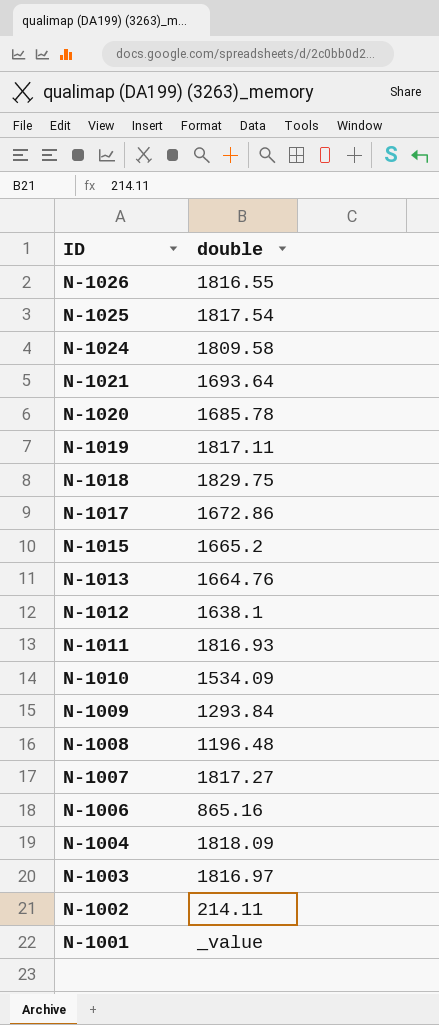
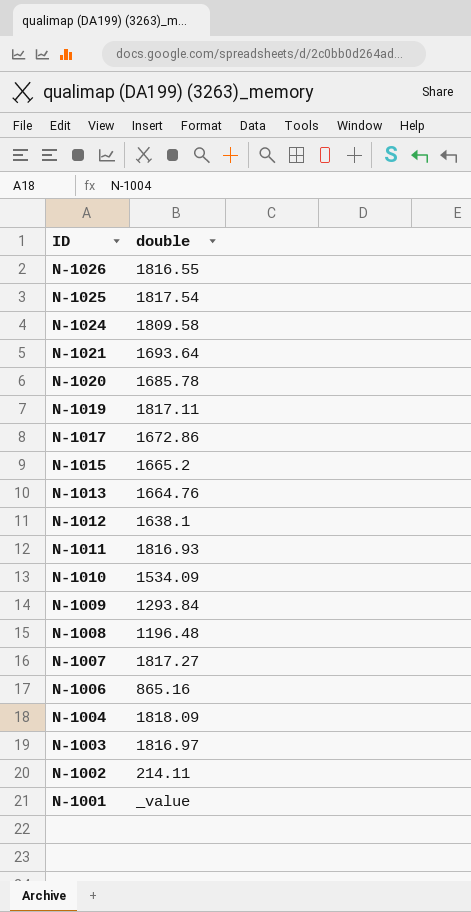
row N-1018: 1829.75 -> none

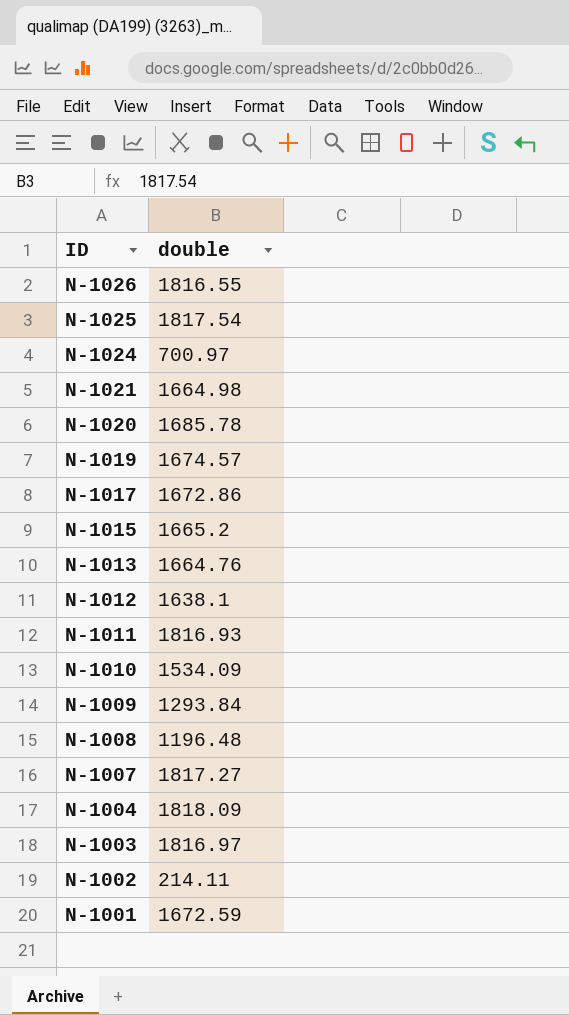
row N-1006: 865.16 -> none
N-1024 | double: 1809.58 -> 700.97
N-1021 | double: 1693.64 -> 1664.98
N-1019 | double: 1817.11 -> 1674.57
N-1001 | double: _value -> 1672.59

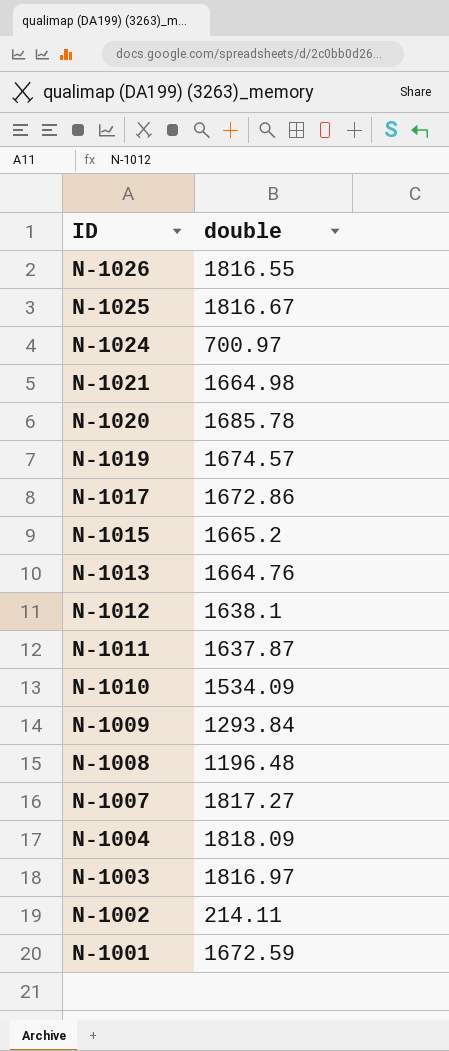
N-1025 | double: 1817.54 -> 1816.67
N-1011 | double: 1816.93 -> 1637.87

